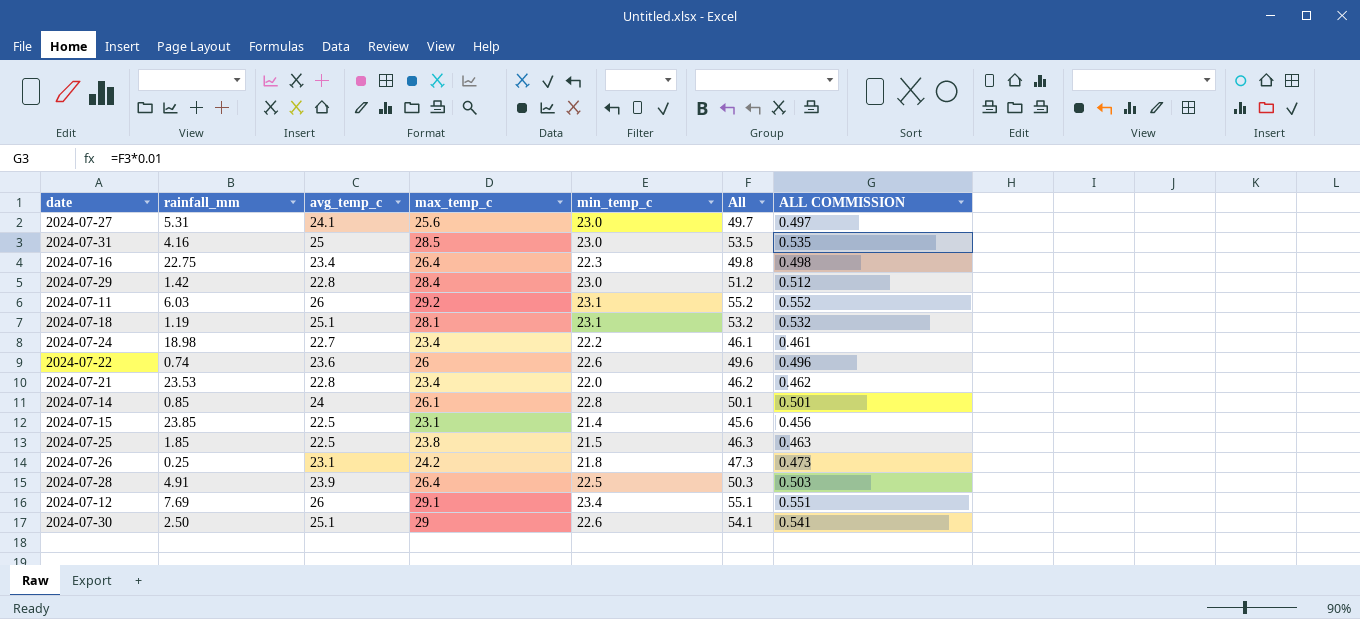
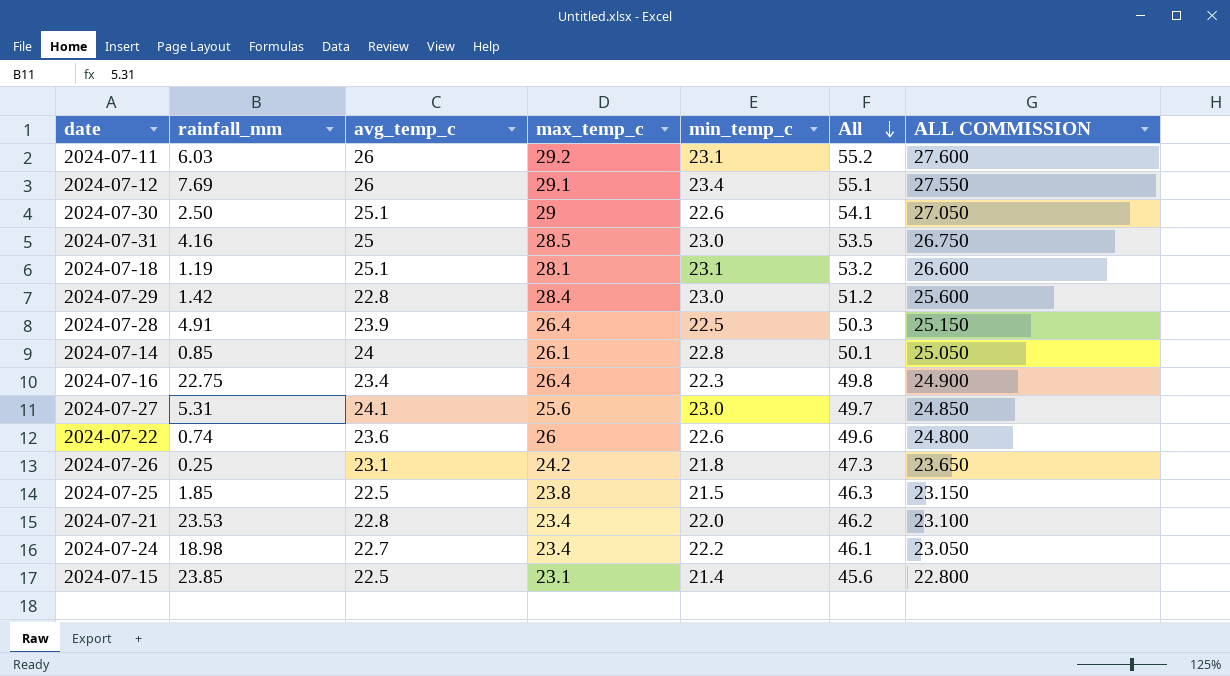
row order: none -> All descending
column ALL COMMISSION | formula: [All] * 0.01 -> [All] * 0.5

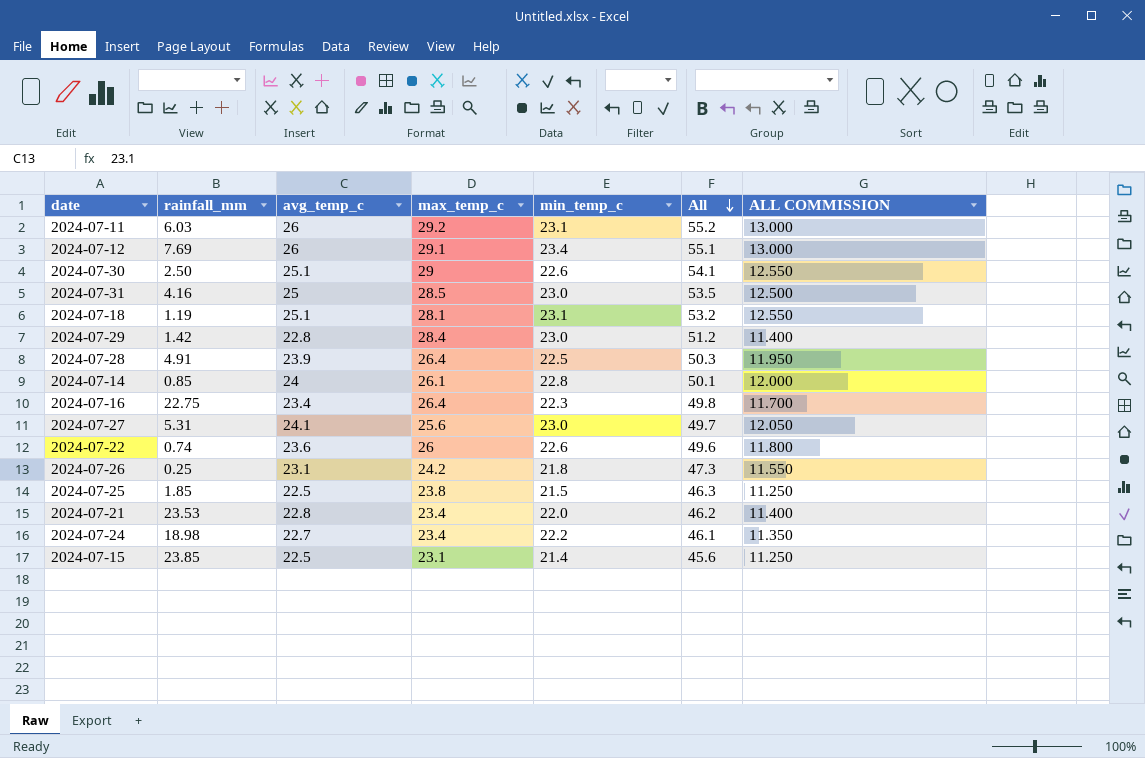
column ALL COMMISSION | formula: [All] * 0.5 -> [avg_temp_c] * 0.5

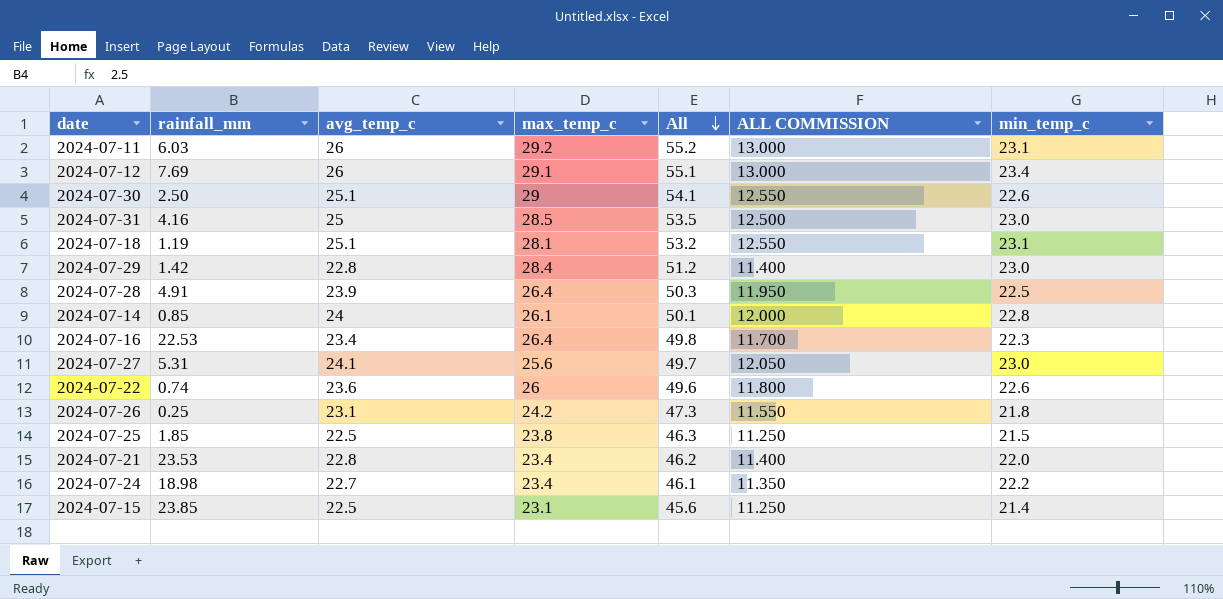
column min_temp_c | position: 5 -> 7
2024-07-16 | rainfall_mm: 22.75 -> 22.53

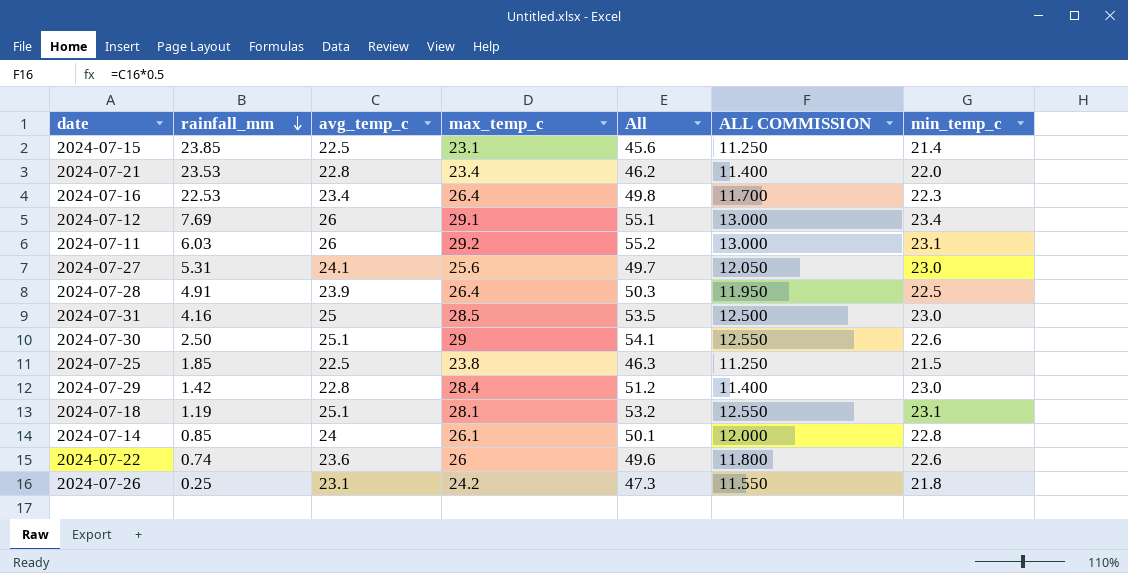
row order: All descending -> rainfall_mm descending
row 2024-07-24: 18.98 | 22.7 | 23.4 | 46.1 | 11.350 | 22.2 -> none

